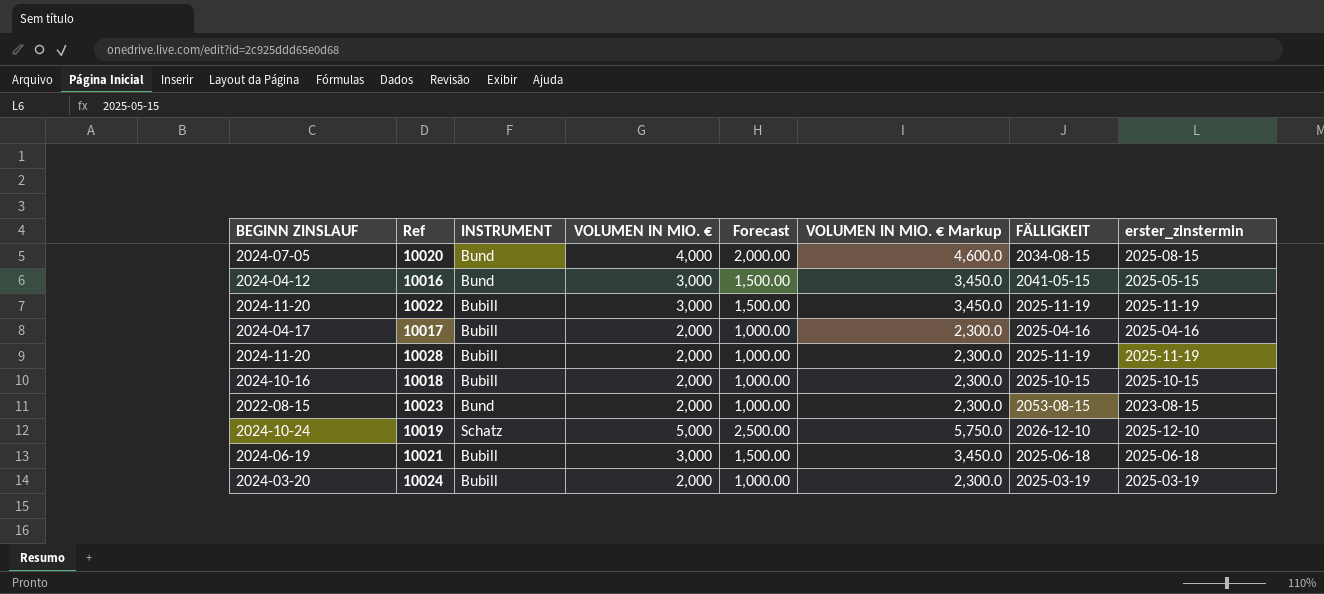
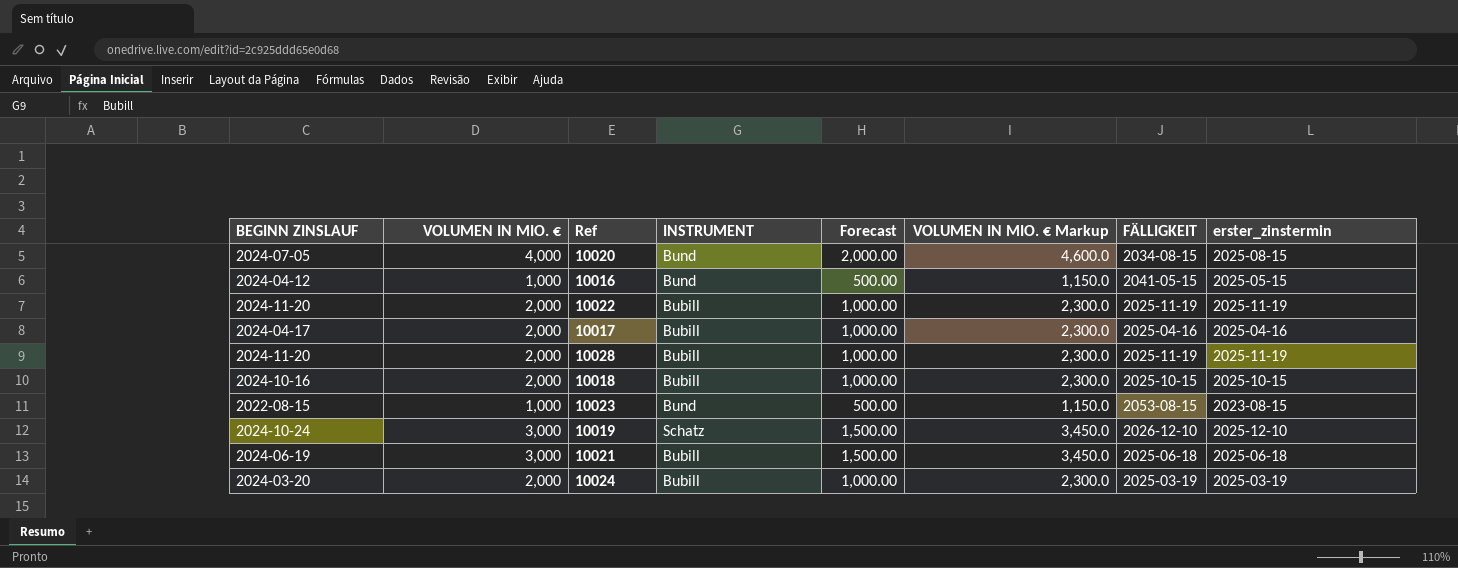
column VOLUMEN IN MIO. € | position: 4 -> 2
10016 | VOLUMEN IN MIO. €: 3,000 -> 1,000
10016 | Forecast: 1,500.00 -> 500.00
10016 | VOLUMEN IN MIO. € Markup: 3,450.0 -> 1,150.0
10022 | VOLUMEN IN MIO. €: 3,000 -> 2,000
10022 | Forecast: 1,500.00 -> 1,000.00
10022 | VOLUMEN IN MIO. € Markup: 3,450.0 -> 2,300.0
10023 | VOLUMEN IN MIO. €: 2,000 -> 1,000
10023 | Forecast: 1,000.00 -> 500.00
10023 | VOLUMEN IN MIO. € Markup: 2,300.0 -> 1,150.0
10019 | VOLUMEN IN MIO. €: 5,000 -> 3,000
10019 | Forecast: 2,500.00 -> 1,500.00
10019 | VOLUMEN IN MIO. € Markup: 5,750.0 -> 3,450.0

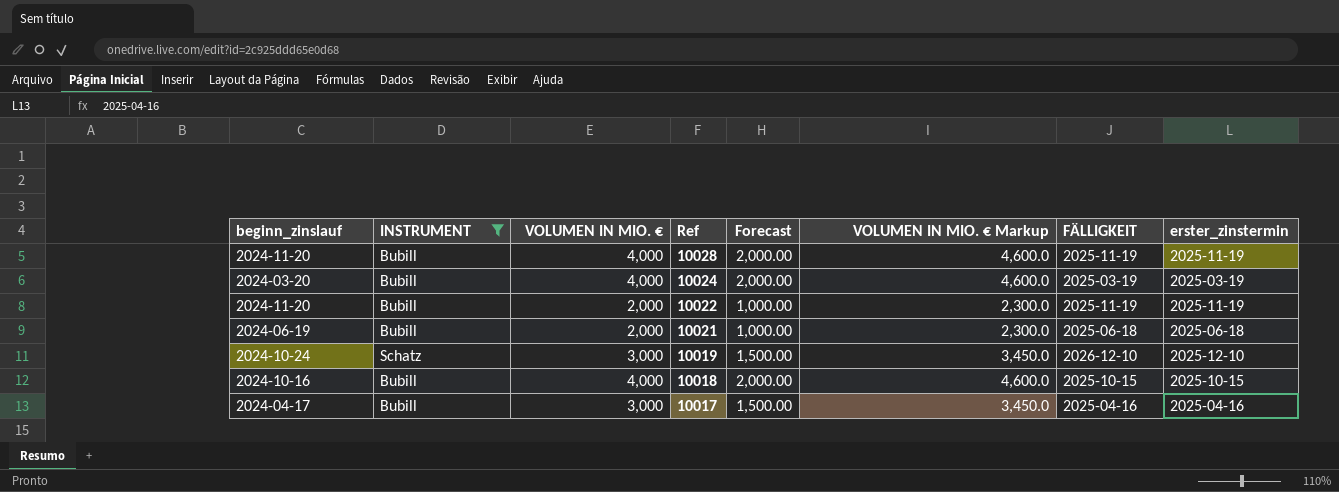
filter: none -> INSTRUMENT != Bund
row order: none -> Ref descending
column name: BEGINN ZINSLAUF -> beginn_zinslauf
column INSTRUMENT | position: 4 -> 2
10028 | VOLUMEN IN MIO. €: 2,000 -> 4,000
10028 | Forecast: 1,000.00 -> 2,000.00
10028 | VOLUMEN IN MIO. € Markup: 2,300.0 -> 4,600.0
10024 | VOLUMEN IN MIO. €: 2,000 -> 4,000
10024 | Forecast: 1,000.00 -> 2,000.00
10024 | VOLUMEN IN MIO. € Markup: 2,300.0 -> 4,600.0
10021 | VOLUMEN IN MIO. €: 3,000 -> 2,000
10021 | Forecast: 1,500.00 -> 1,000.00
10021 | VOLUMEN IN MIO. € Markup: 3,450.0 -> 2,300.0
10018 | VOLUMEN IN MIO. €: 2,000 -> 4,000
10018 | Forecast: 1,000.00 -> 2,000.00
10018 | VOLUMEN IN MIO. € Markup: 2,300.0 -> 4,600.0
10017 | VOLUMEN IN MIO. €: 2,000 -> 3,000
10017 | Forecast: 1,000.00 -> 1,500.00
10017 | VOLUMEN IN MIO. € Markup: 2,300.0 -> 3,450.0

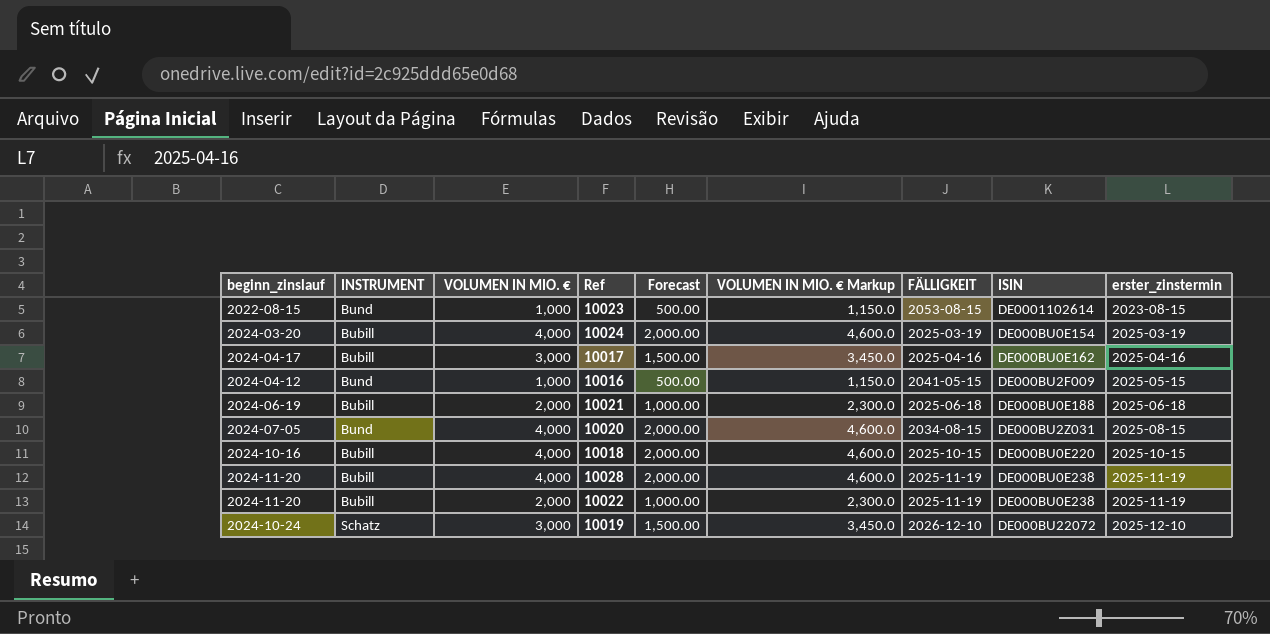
filter: INSTRUMENT != Bund -> none
row order: Ref descending -> erster_zinstermin ascending
column ISIN | position: none -> 8

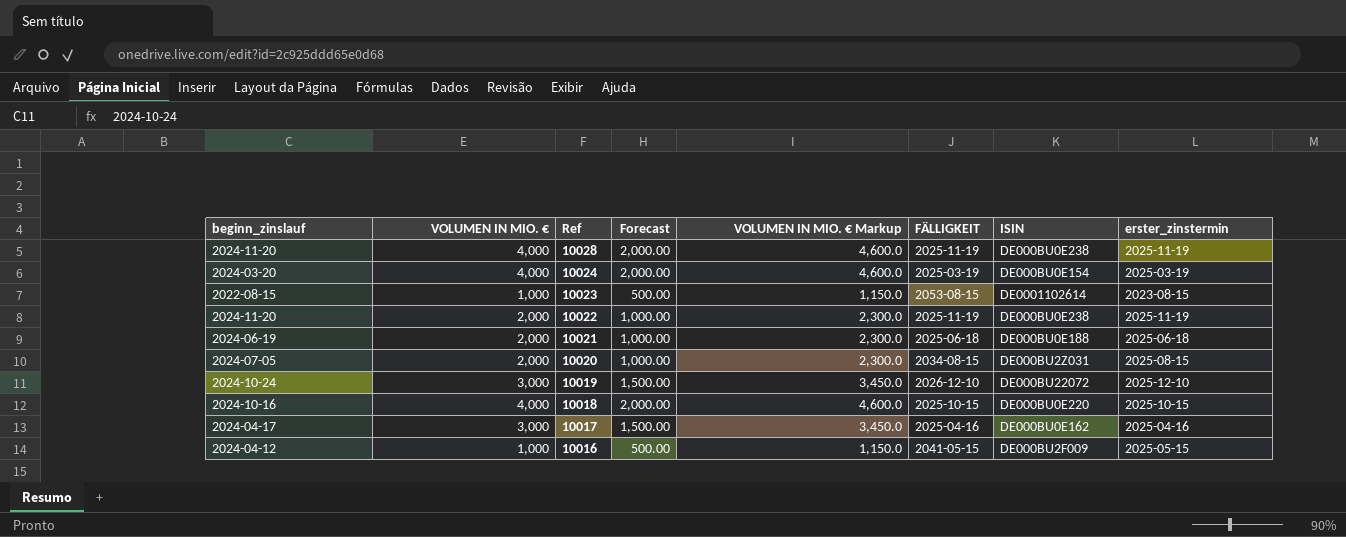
row order: erster_zinstermin ascending -> Ref descending
column INSTRUMENT | position: 2 -> none
10020 | VOLUMEN IN MIO. €: 4,000 -> 2,000
10020 | Forecast: 2,000.00 -> 1,000.00
10020 | VOLUMEN IN MIO. € Markup: 4,600.0 -> 2,300.0

